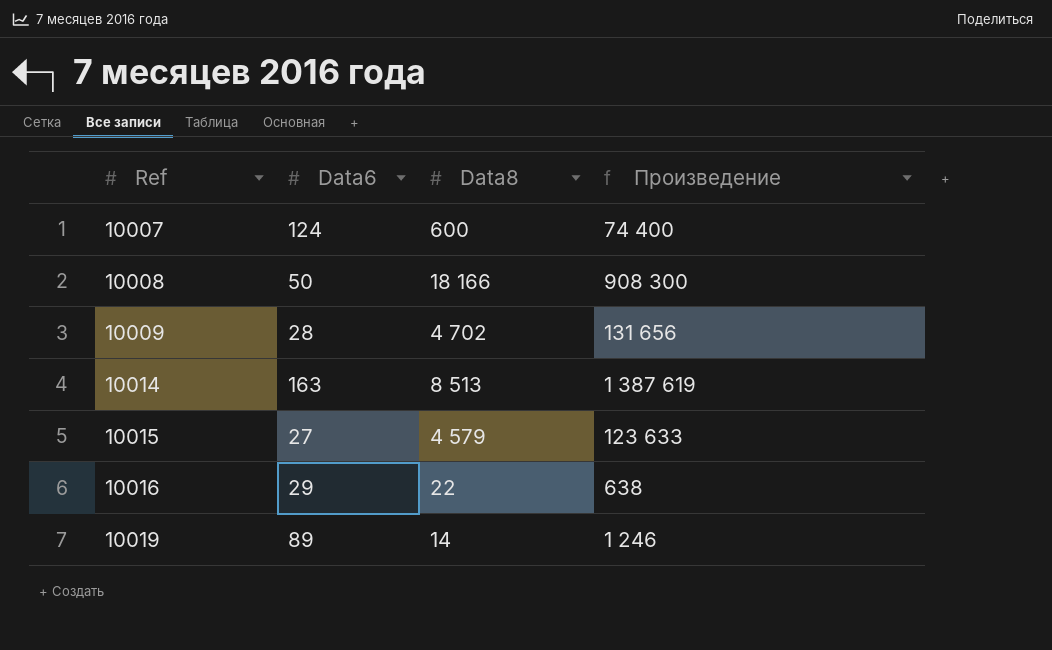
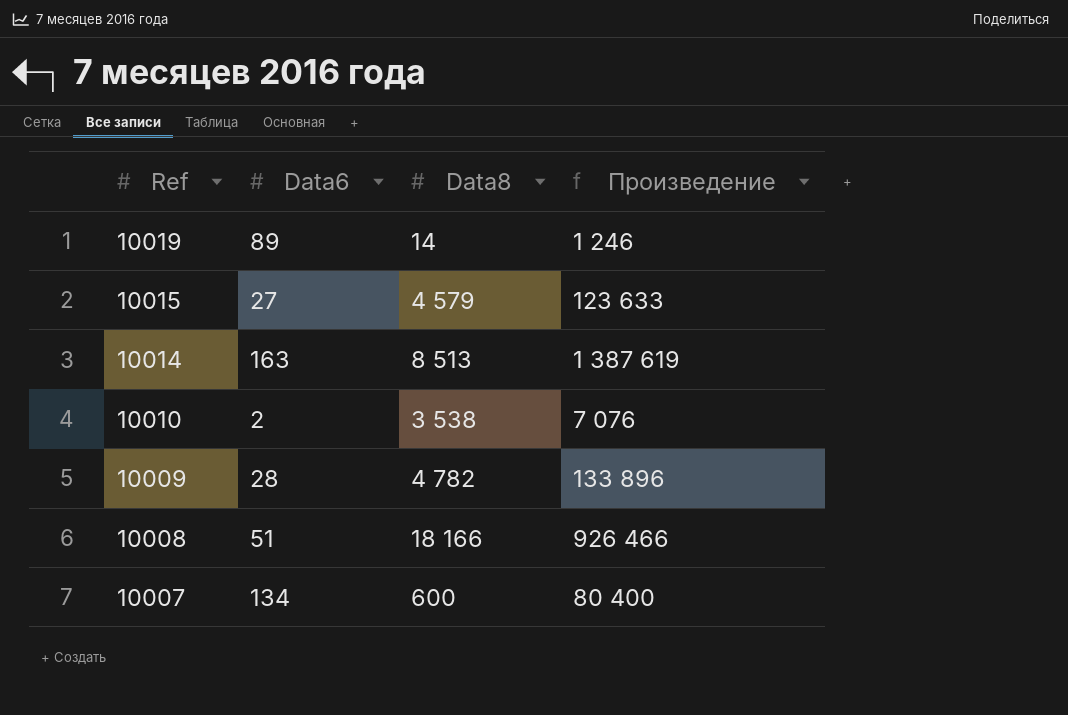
row order: Ref ascending -> Ref descending
row 10016: 29 | 22 | 638 -> none
row 10010: none -> 2 | 3 538 | 7 076
10009 | Data8: 4 702 -> 4 782
10009 | Произведение: 131 656 -> 133 896
10008 | Data6: 50 -> 51
10008 | Произведение: 908 300 -> 926 466
10007 | Data6: 124 -> 134
10007 | Произведение: 74 400 -> 80 400

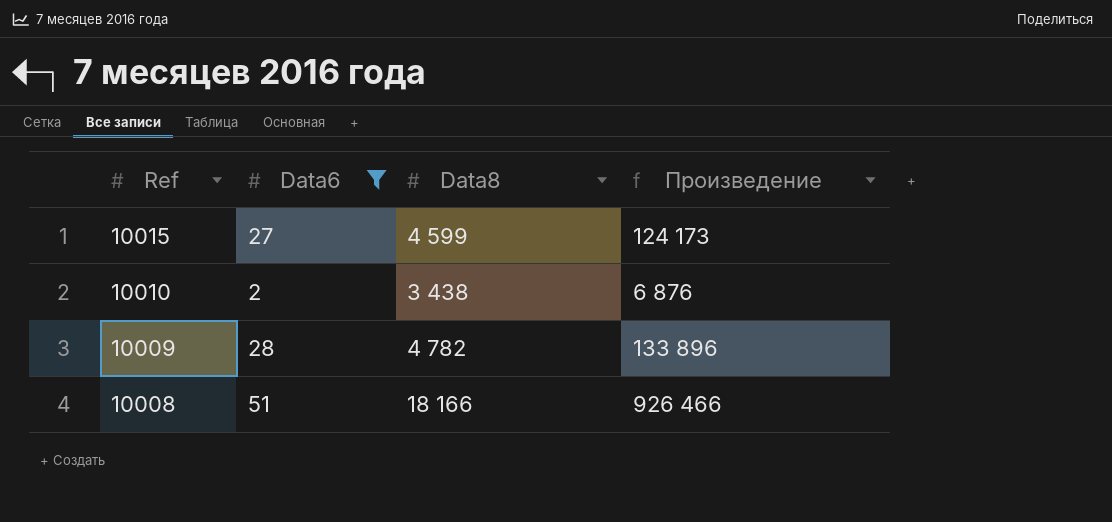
filter: none -> Data6 <= 51
10015 | Data8: 4 579 -> 4 599
10015 | Произведение: 123 633 -> 124 173
10010 | Data8: 3 538 -> 3 438
10010 | Произведение: 7 076 -> 6 876

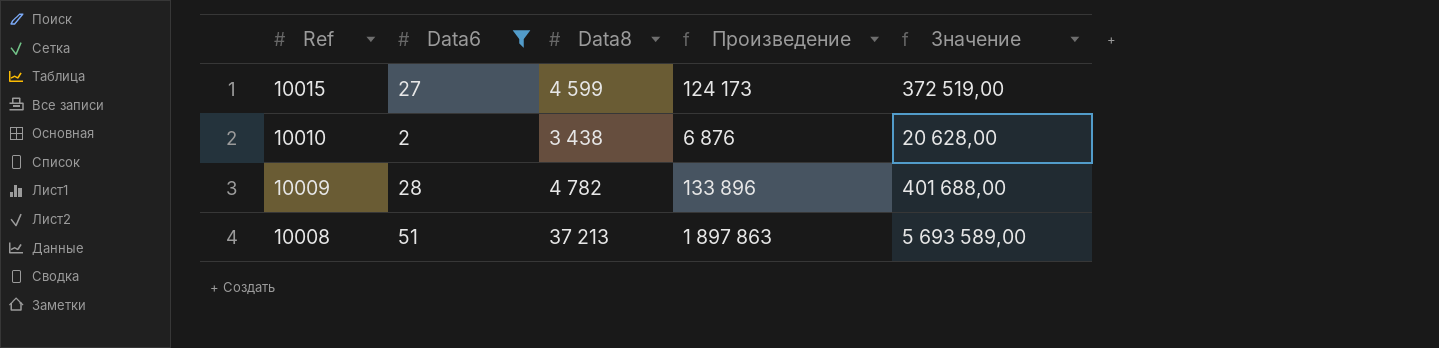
column Значение | formula: none -> [Произведение] * 3
10008 | Data8: 18 166 -> 37 213
10008 | Произведение: 926 466 -> 1 897 863

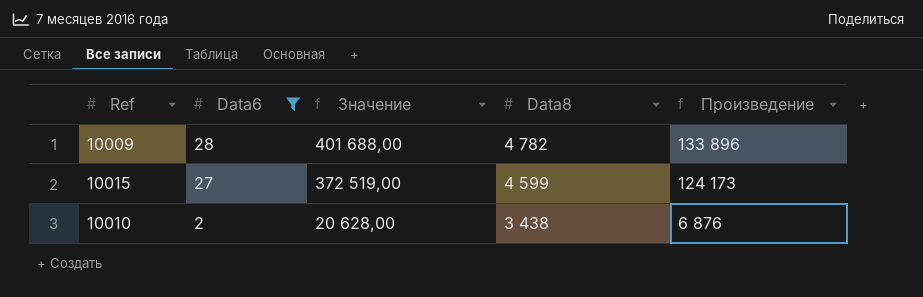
row order: Ref descending -> Data6 descending
column Значение | position: 5 -> 3
row 10008: 51 | 37 213 | 1 897 863 | 5 693 589,00 -> none

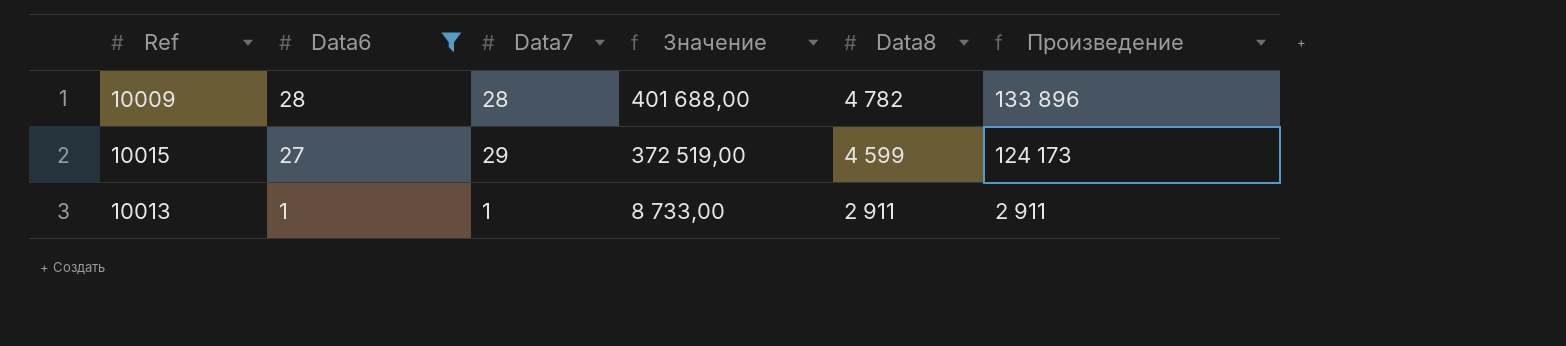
column Data7 | position: none -> 3
row 10010: 2 | 20 628,00 | 3 438 | 6 876 -> none
row 10013: none -> 1 | 1 | 8 733,00 | 2 911 | 2 911

